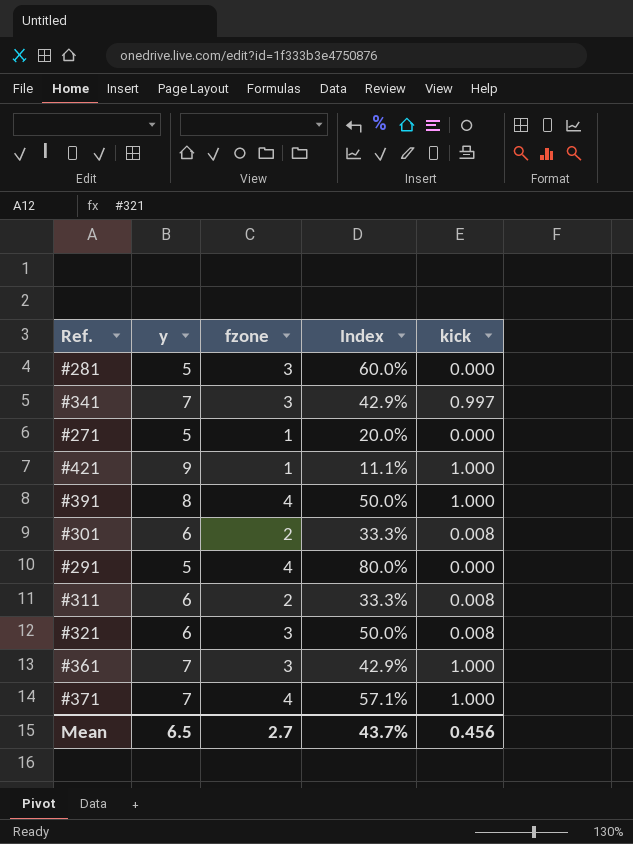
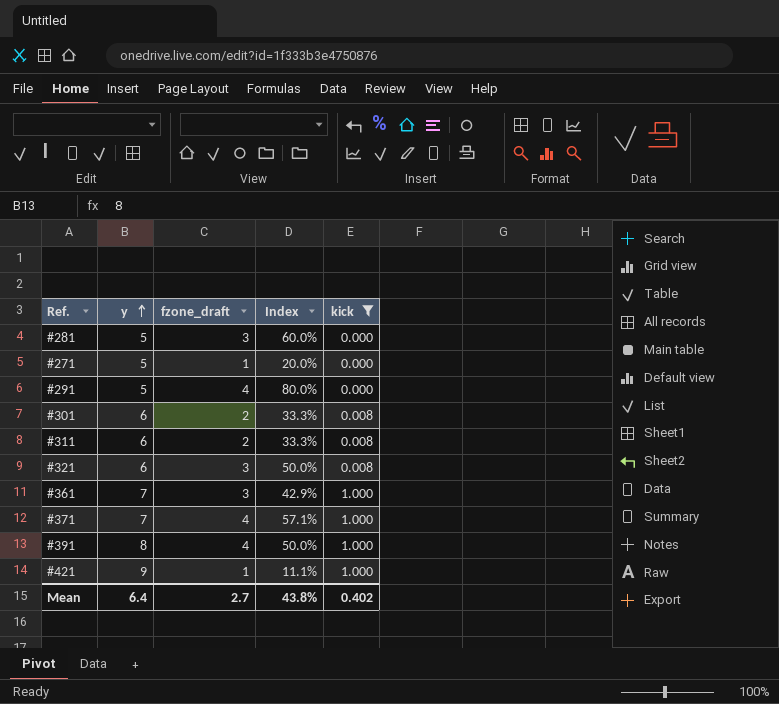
filter: none -> kick != 0.997
row order: none -> y ascending
column name: fzone -> fzone_draft
Mean | y: 6.5 -> 6.4
Mean | Index: 43.7% -> 43.8%
Mean | kick: 0.456 -> 0.402

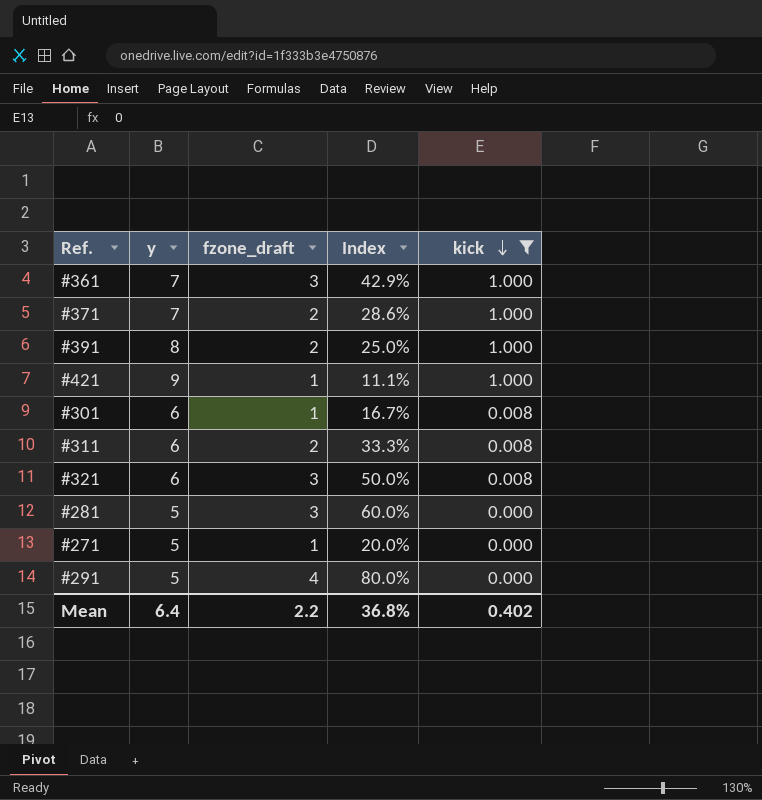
row order: y ascending -> kick descending
#371 | fzone_draft: 4 -> 2
#371 | Index: 57.1% -> 28.6%
#391 | fzone_draft: 4 -> 2
#391 | Index: 50.0% -> 25.0%
#301 | fzone_draft: 2 -> 1
#301 | Index: 33.3% -> 16.7%
Mean | fzone_draft: 2.7 -> 2.2
Mean | Index: 43.8% -> 36.8%

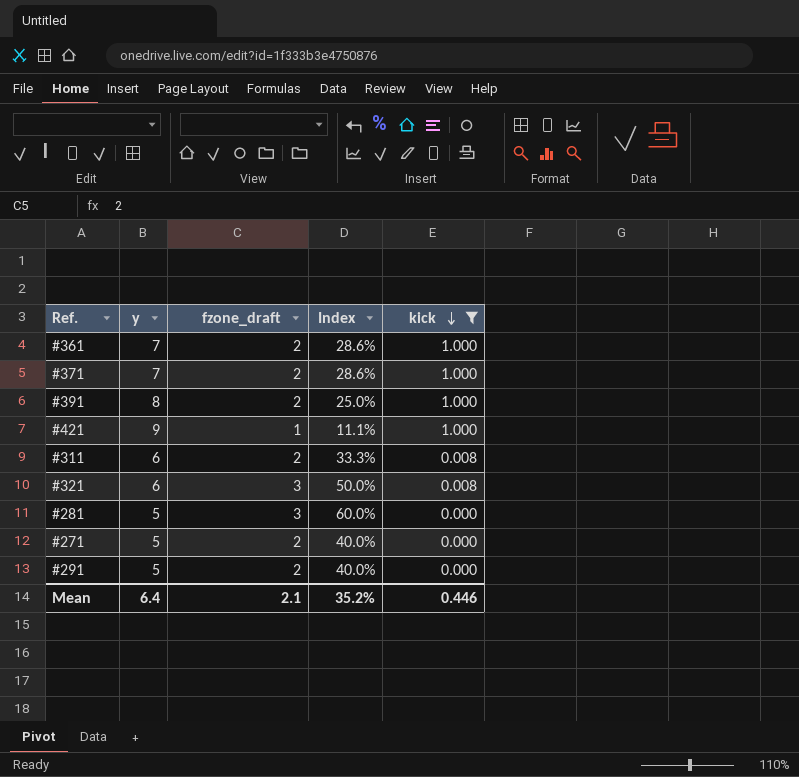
row #301: 6 | 1 | 16.7% | 0.008 -> none
#361 | fzone_draft: 3 -> 2
#361 | Index: 42.9% -> 28.6%
#271 | fzone_draft: 1 -> 2
#271 | Index: 20.0% -> 40.0%
#291 | fzone_draft: 4 -> 2
#291 | Index: 80.0% -> 40.0%
Mean | fzone_draft: 2.2 -> 2.1
Mean | Index: 36.8% -> 35.2%
Mean | kick: 0.402 -> 0.446

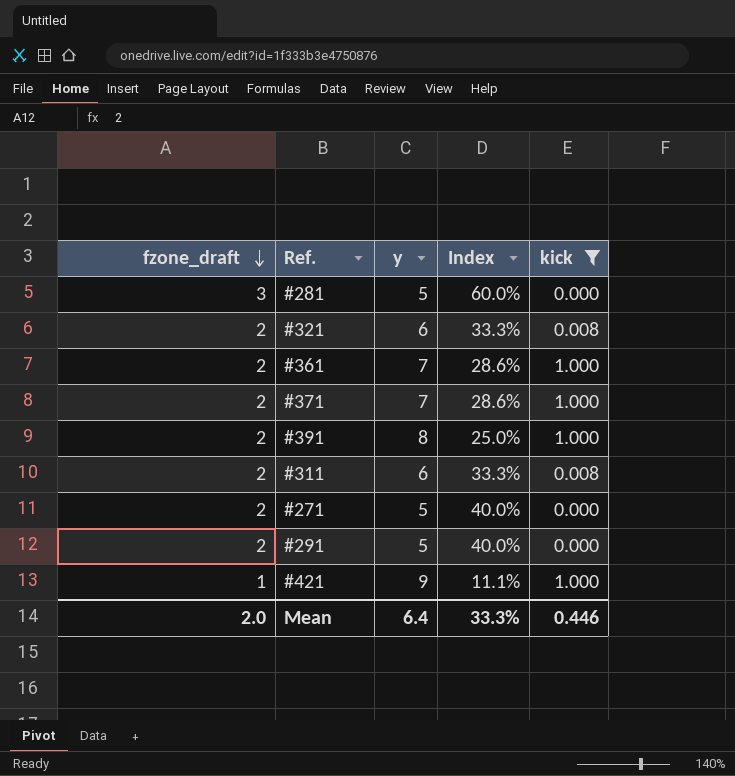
row order: kick descending -> fzone_draft descending
column fzone_draft | position: 3 -> 1
#321 | fzone_draft: 3 -> 2
#321 | Index: 50.0% -> 33.3%
Mean | fzone_draft: 2.1 -> 2.0
Mean | Index: 35.2% -> 33.3%

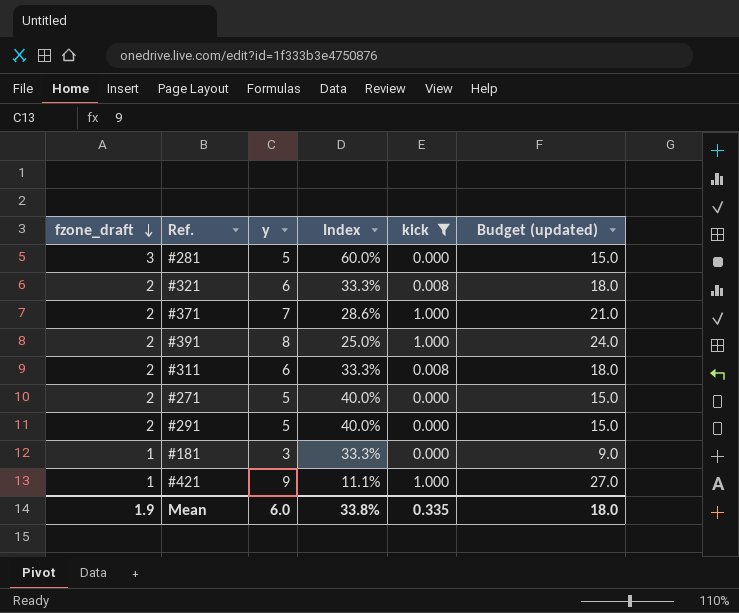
column Budget (updated) | formula: none -> [y] * 3
row #361: 2 | 7 | 28.6% | 1.000 -> none
row #181: none -> 1 | 3 | 33.3% | 0.000 | 9.0
Mean | fzone_draft: 2.0 -> 1.9
Mean | y: 6.4 -> 6.0
Mean | Index: 33.3% -> 33.8%
Mean | kick: 0.446 -> 0.335

